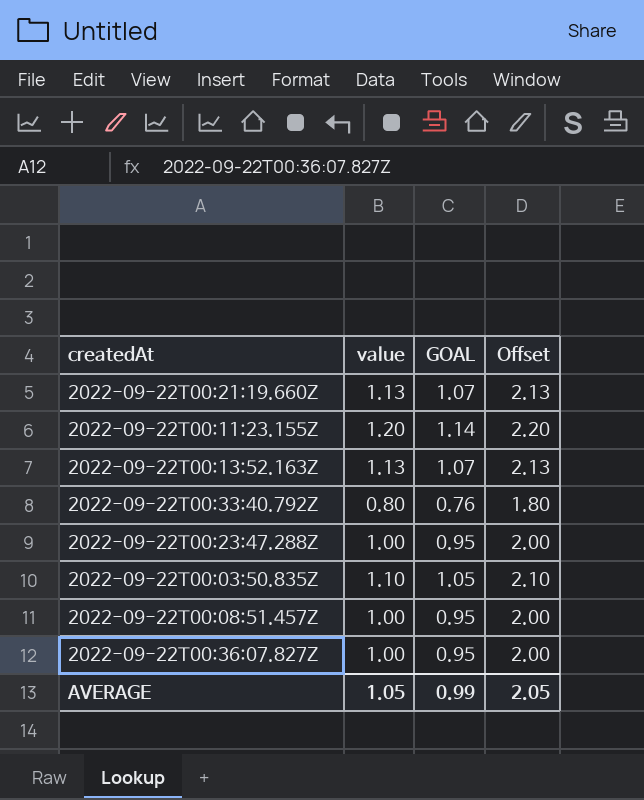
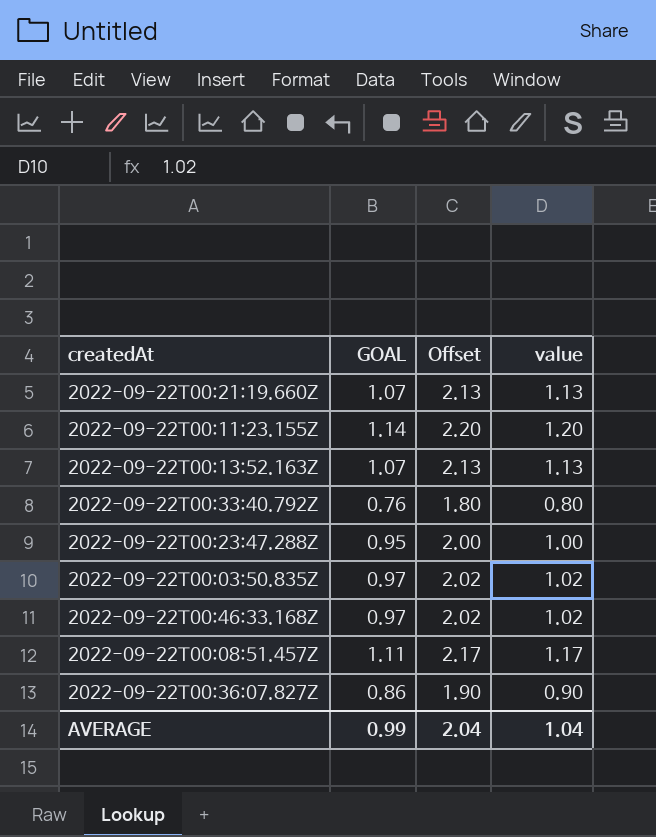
column value | position: 2 -> 4
2022-09-22T00:03:50.835Z | GOAL: 1.05 -> 0.97
2022-09-22T00:03:50.835Z | Offset: 2.10 -> 2.02
2022-09-22T00:03:50.835Z | value: 1.10 -> 1.02
row 2022-09-22T00:46:33.168Z: none -> 0.97 | 2.02 | 1.02
2022-09-22T00:08:51.457Z | GOAL: 0.95 -> 1.11
2022-09-22T00:08:51.457Z | Offset: 2.00 -> 2.17
2022-09-22T00:08:51.457Z | value: 1.00 -> 1.17
2022-09-22T00:36:07.827Z | GOAL: 0.95 -> 0.86
2022-09-22T00:36:07.827Z | Offset: 2.00 -> 1.90
2022-09-22T00:36:07.827Z | value: 1.00 -> 0.90
AVERAGE | Offset: 2.05 -> 2.04
AVERAGE | value: 1.05 -> 1.04

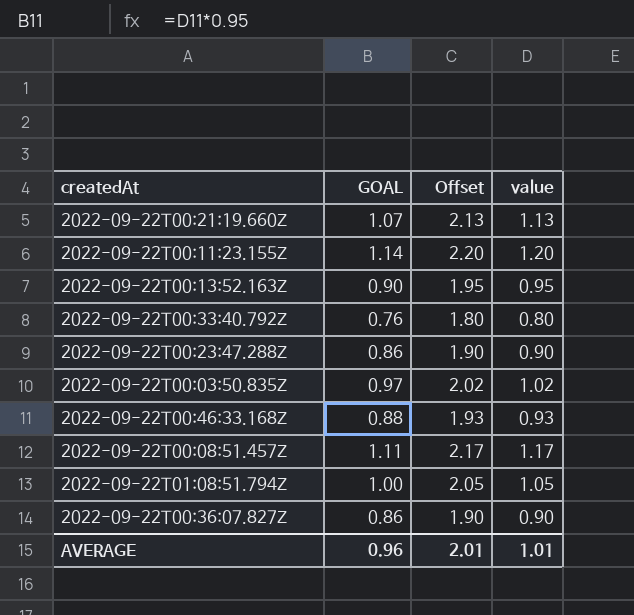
2022-09-22T00:13:52.163Z | GOAL: 1.07 -> 0.90
2022-09-22T00:13:52.163Z | Offset: 2.13 -> 1.95
2022-09-22T00:13:52.163Z | value: 1.13 -> 0.95
2022-09-22T00:23:47.288Z | GOAL: 0.95 -> 0.86
2022-09-22T00:23:47.288Z | Offset: 2.00 -> 1.90
2022-09-22T00:23:47.288Z | value: 1.00 -> 0.90
2022-09-22T00:46:33.168Z | GOAL: 0.97 -> 0.88
2022-09-22T00:46:33.168Z | Offset: 2.02 -> 1.93
2022-09-22T00:46:33.168Z | value: 1.02 -> 0.93
row 2022-09-22T01:08:51.794Z: none -> 1.00 | 2.05 | 1.05
AVERAGE | GOAL: 0.99 -> 0.96
AVERAGE | Offset: 2.04 -> 2.01
AVERAGE | value: 1.04 -> 1.01

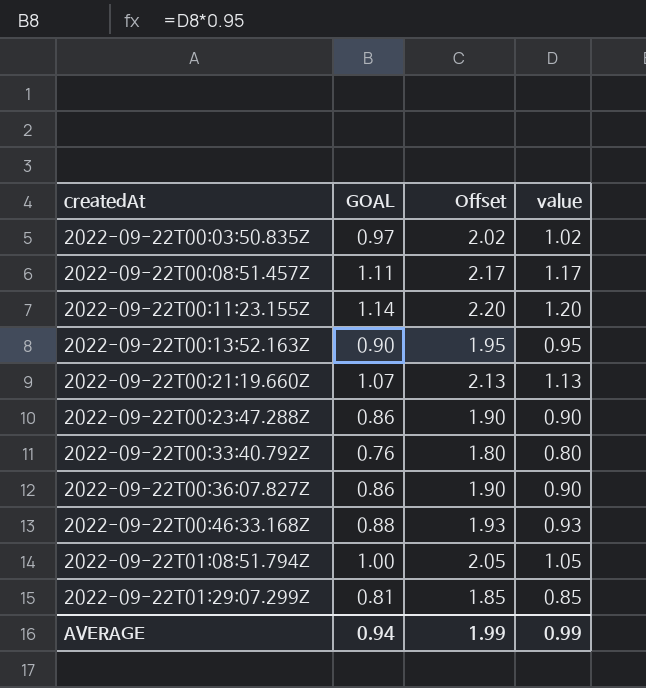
row order: none -> createdAt ascending
row 2022-09-22T01:29:07.299Z: none -> 0.81 | 1.85 | 0.85
AVERAGE | GOAL: 0.96 -> 0.94
AVERAGE | Offset: 2.01 -> 1.99
AVERAGE | value: 1.01 -> 0.99

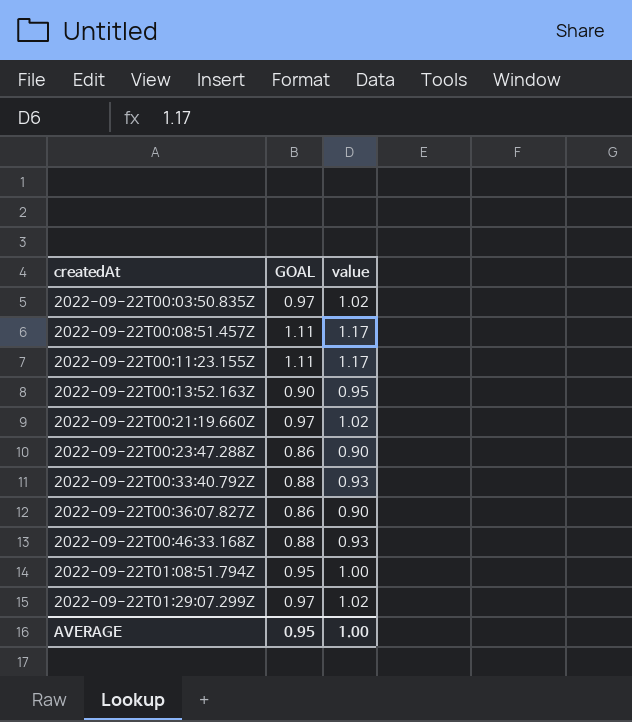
column Offset | formula: [value] + 1 -> none
2022-09-22T00:11:23.155Z | GOAL: 1.14 -> 1.11
2022-09-22T00:11:23.155Z | value: 1.20 -> 1.17
2022-09-22T00:21:19.660Z | GOAL: 1.07 -> 0.97
2022-09-22T00:21:19.660Z | value: 1.13 -> 1.02
2022-09-22T00:33:40.792Z | GOAL: 0.76 -> 0.88
2022-09-22T00:33:40.792Z | value: 0.80 -> 0.93
2022-09-22T01:08:51.794Z | GOAL: 1.00 -> 0.95
2022-09-22T01:08:51.794Z | value: 1.05 -> 1.00
2022-09-22T01:29:07.299Z | GOAL: 0.81 -> 0.97
2022-09-22T01:29:07.299Z | value: 0.85 -> 1.02
AVERAGE | GOAL: 0.94 -> 0.95
AVERAGE | value: 0.99 -> 1.00

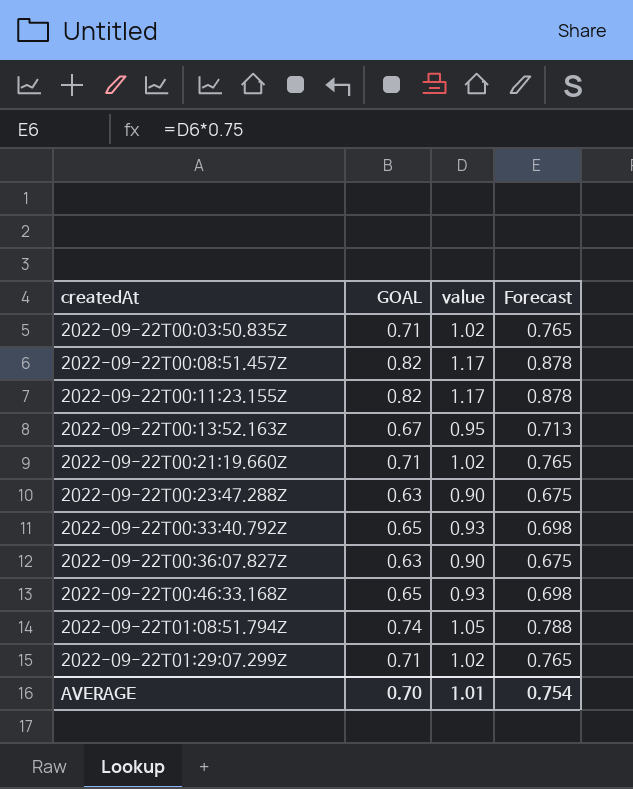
column GOAL | formula: [value] * 0.95 -> [value] * 0.7
column Forecast | formula: none -> [value] * 0.75
2022-09-22T01:08:51.794Z | value: 1.00 -> 1.05
AVERAGE | GOAL: 0.95 -> 0.70
AVERAGE | value: 1.00 -> 1.01

